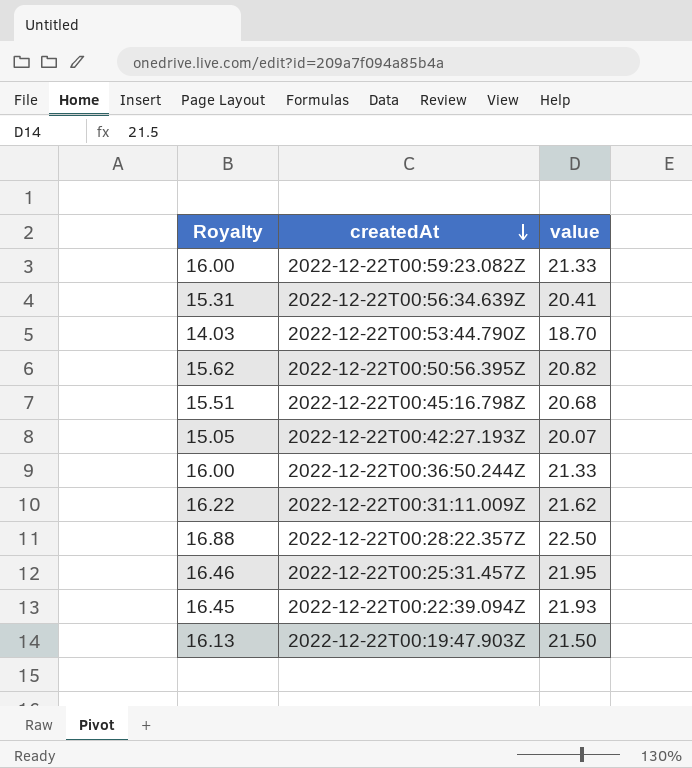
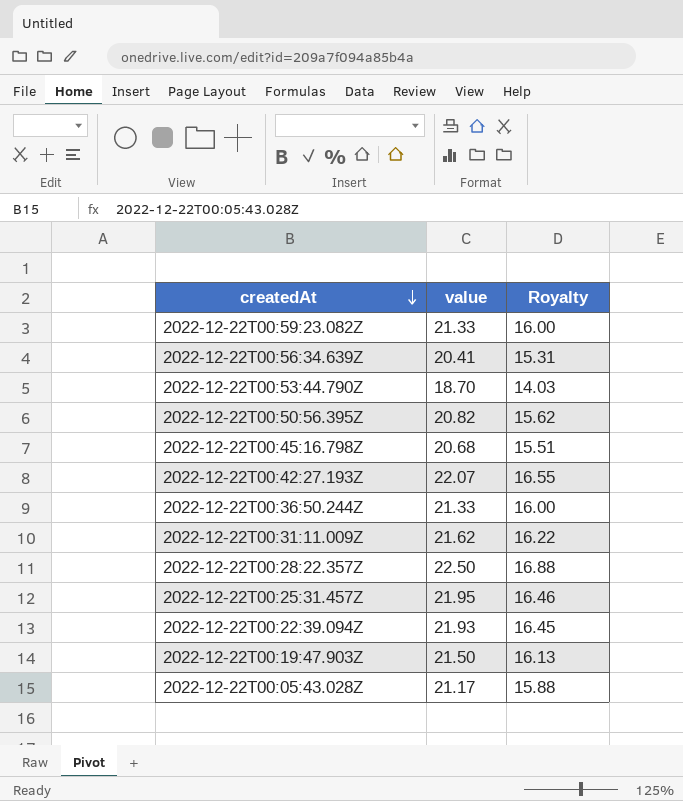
column Royalty | position: 1 -> 3
2022-12-22T00:42:27.193Z | value: 20.07 -> 22.07
2022-12-22T00:42:27.193Z | Royalty: 15.05 -> 16.55
row 2022-12-22T00:05:43.028Z: none -> 21.17 | 15.88

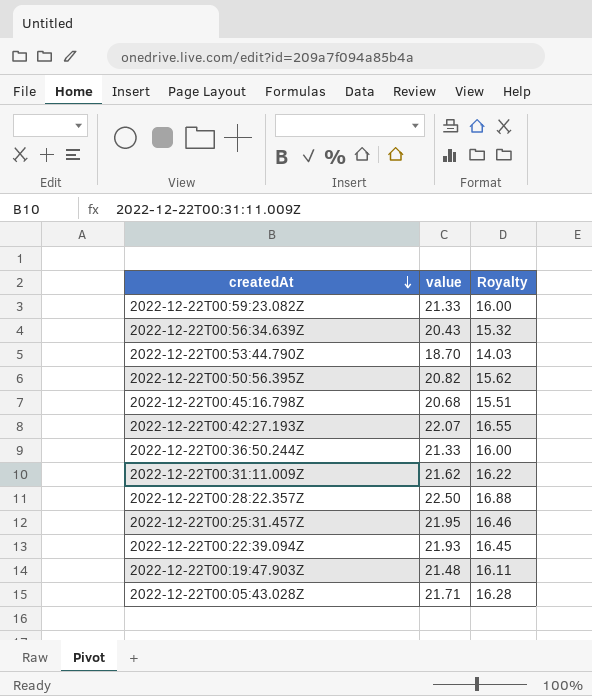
2022-12-22T00:56:34.639Z | value: 20.41 -> 20.43
2022-12-22T00:56:34.639Z | Royalty: 15.31 -> 15.32
2022-12-22T00:19:47.903Z | value: 21.50 -> 21.48
2022-12-22T00:19:47.903Z | Royalty: 16.13 -> 16.11
2022-12-22T00:05:43.028Z | value: 21.17 -> 21.71
2022-12-22T00:05:43.028Z | Royalty: 15.88 -> 16.28

